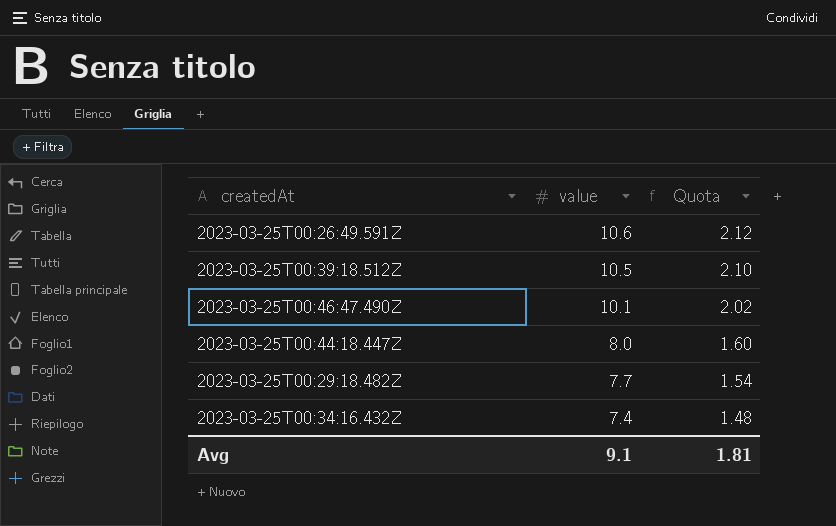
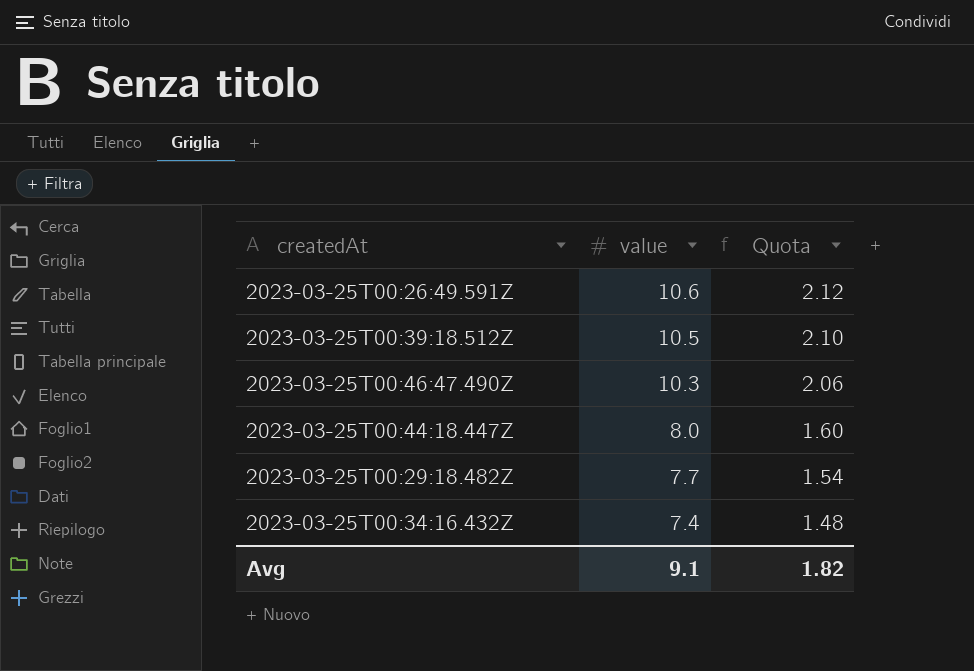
2023-03-25T00:46:47.490Z | value: 10.1 -> 10.3
2023-03-25T00:46:47.490Z | Quota: 2.02 -> 2.06
Avg | Quota: 1.81 -> 1.82

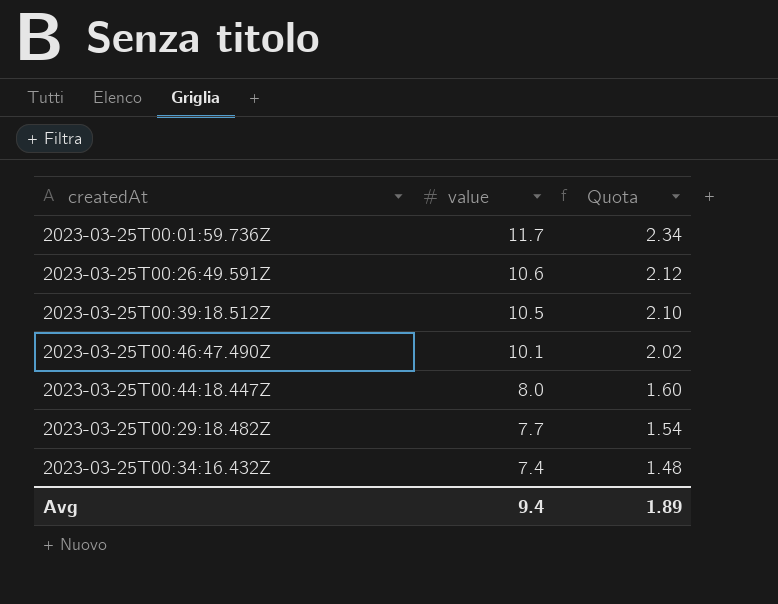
row 2023-03-25T00:01:59.736Z: none -> 11.7 | 2.34
2023-03-25T00:46:47.490Z | value: 10.3 -> 10.1
2023-03-25T00:46:47.490Z | Quota: 2.06 -> 2.02
Avg | value: 9.1 -> 9.4
Avg | Quota: 1.82 -> 1.89

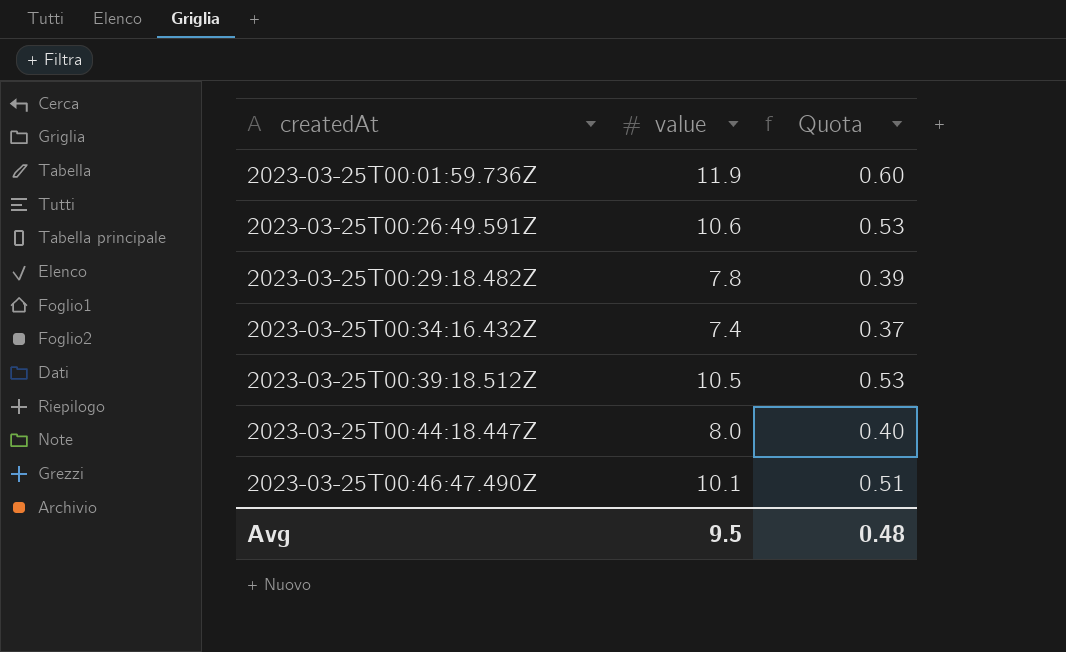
row order: value descending -> createdAt ascending
column Quota | formula: [value] * 0.2 -> [value] * 0.05
2023-03-25T00:01:59.736Z | value: 11.7 -> 11.9
2023-03-25T00:29:18.482Z | value: 7.7 -> 7.8
Avg | value: 9.4 -> 9.5
Avg | Quota: 1.89 -> 0.48

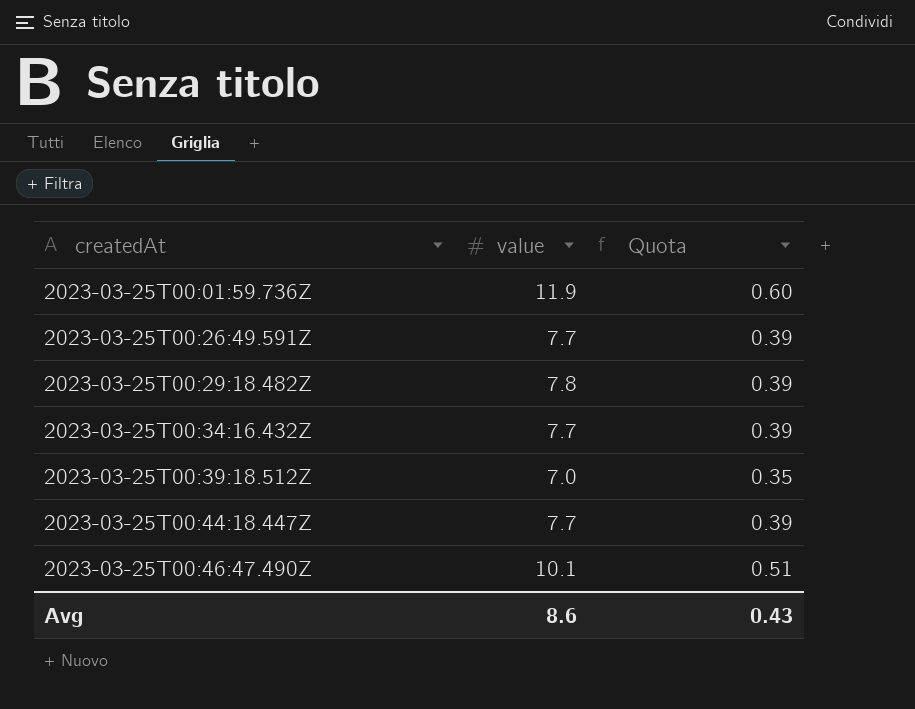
2023-03-25T00:26:49.591Z | value: 10.6 -> 7.7
2023-03-25T00:26:49.591Z | Quota: 0.53 -> 0.39
2023-03-25T00:34:16.432Z | value: 7.4 -> 7.7
2023-03-25T00:34:16.432Z | Quota: 0.37 -> 0.39
2023-03-25T00:39:18.512Z | value: 10.5 -> 7.0
2023-03-25T00:39:18.512Z | Quota: 0.53 -> 0.35
2023-03-25T00:44:18.447Z | value: 8.0 -> 7.7
2023-03-25T00:44:18.447Z | Quota: 0.40 -> 0.39
Avg | value: 9.5 -> 8.6
Avg | Quota: 0.48 -> 0.43

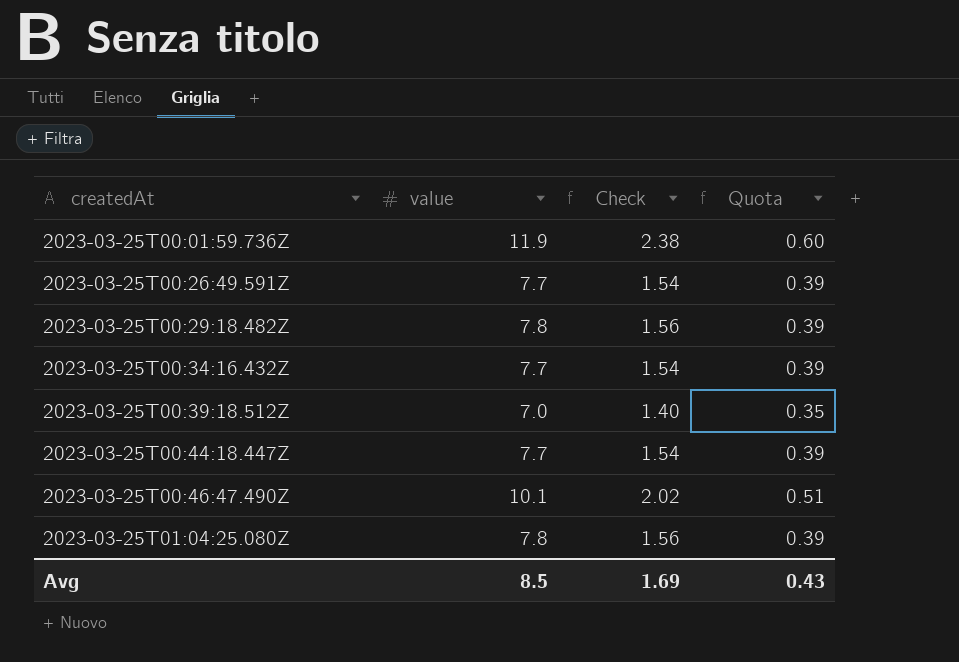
column Check | formula: none -> [value] * 0.2
row 2023-03-25T01:04:25.080Z: none -> 7.8 | 1.56 | 0.39
Avg | value: 8.6 -> 8.5

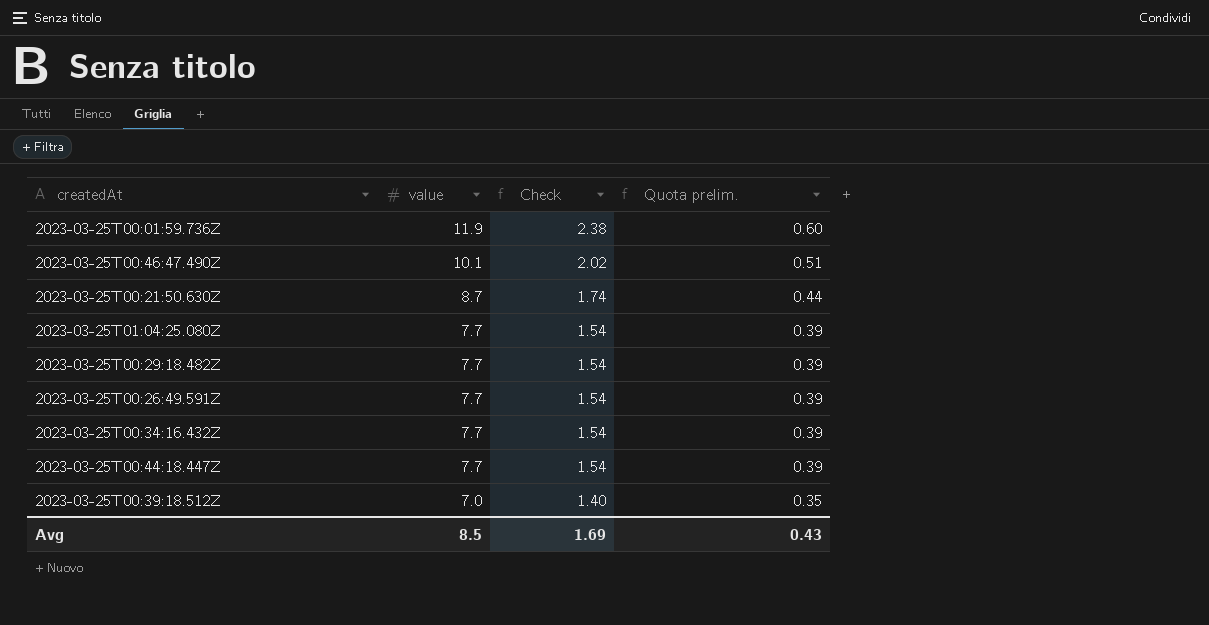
row order: createdAt ascending -> value descending
column name: Quota -> Quota prelim.
row 2023-03-25T00:21:50.630Z: none -> 8.7 | 1.74 | 0.44
2023-03-25T01:04:25.080Z | value: 7.8 -> 7.7
2023-03-25T01:04:25.080Z | Check: 1.56 -> 1.54
2023-03-25T00:29:18.482Z | value: 7.8 -> 7.7
2023-03-25T00:29:18.482Z | Check: 1.56 -> 1.54

